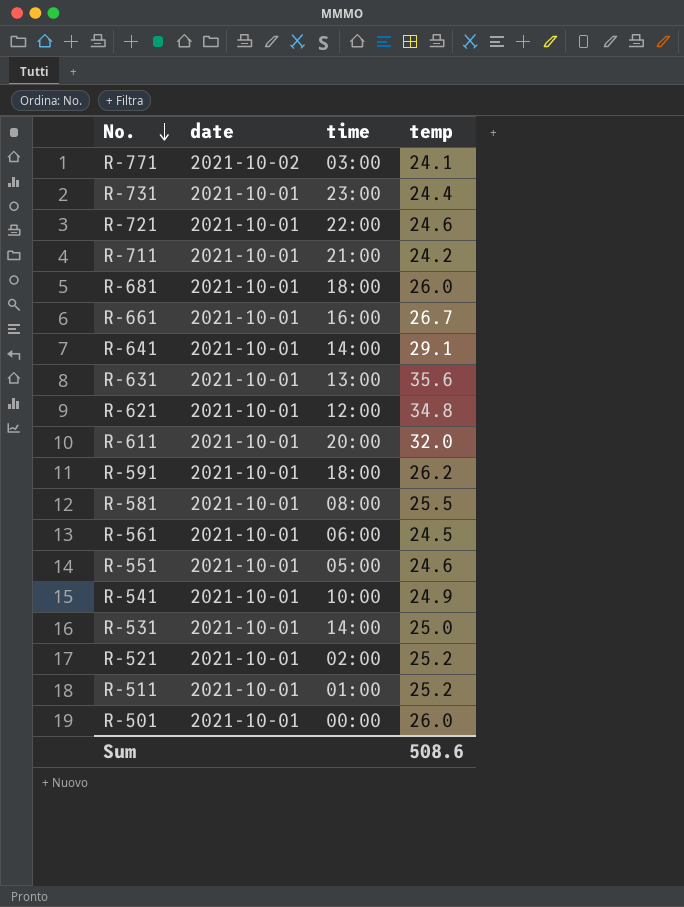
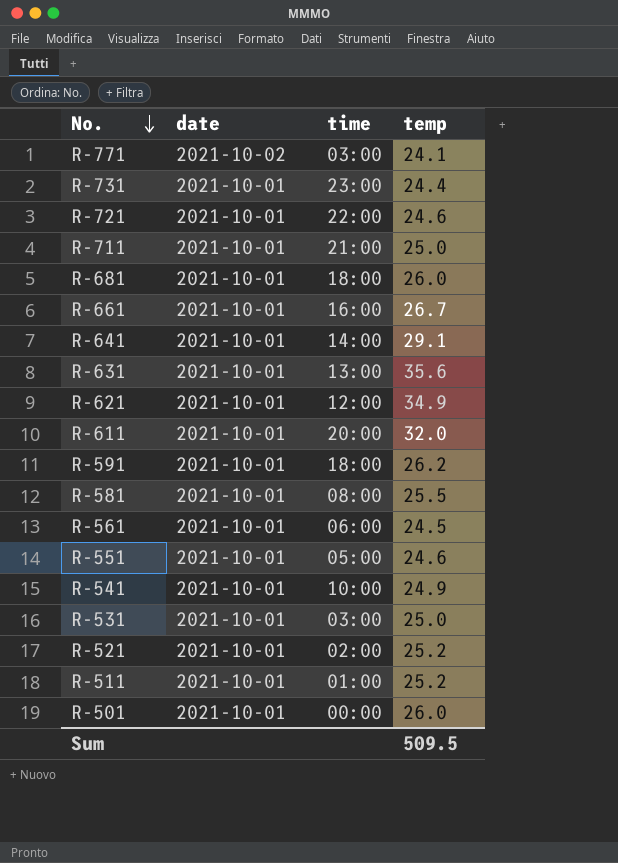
R-711 | temp: 24.2 -> 25.0
R-621 | temp: 34.8 -> 34.9
R-531 | time: 14:00 -> 03:00
Sum | temp: 508.6 -> 509.5

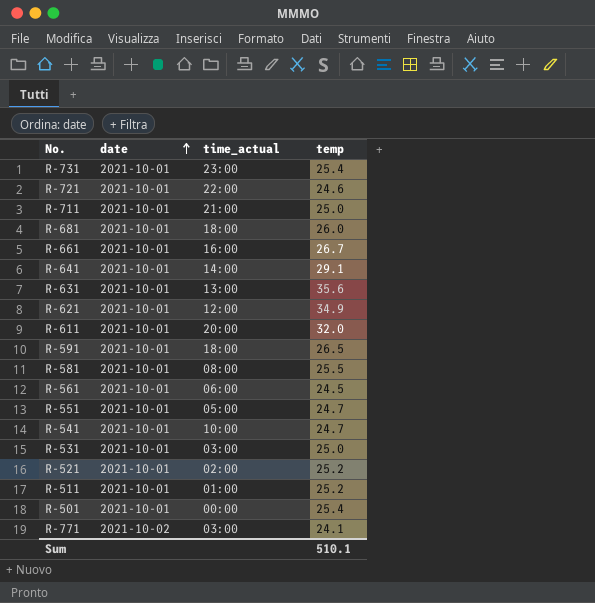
row order: No. descending -> date ascending
column name: time -> time_actual
R-731 | temp: 24.4 -> 25.4
R-591 | temp: 26.2 -> 26.5
R-551 | temp: 24.6 -> 24.7
R-541 | temp: 24.9 -> 24.7
R-501 | temp: 26.0 -> 25.4
Sum | temp: 509.5 -> 510.1

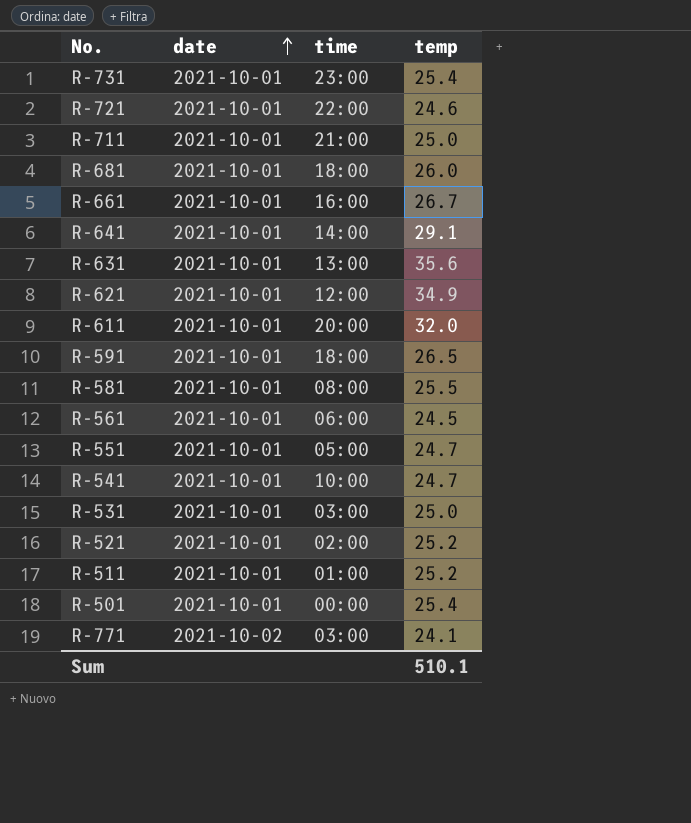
column name: time_actual -> time

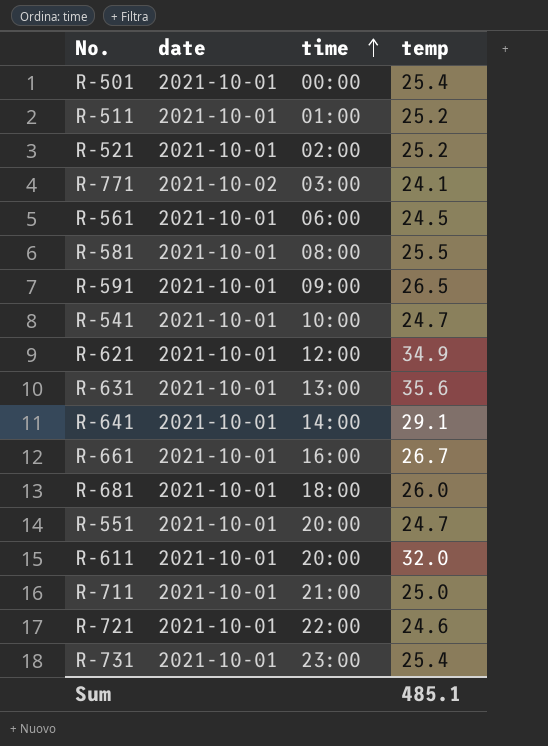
row order: date ascending -> time ascending
row R-531: 2021-10-01 | 03:00 | 25.0 -> none
R-591 | time: 18:00 -> 09:00
R-551 | time: 05:00 -> 20:00
Sum | temp: 510.1 -> 485.1

